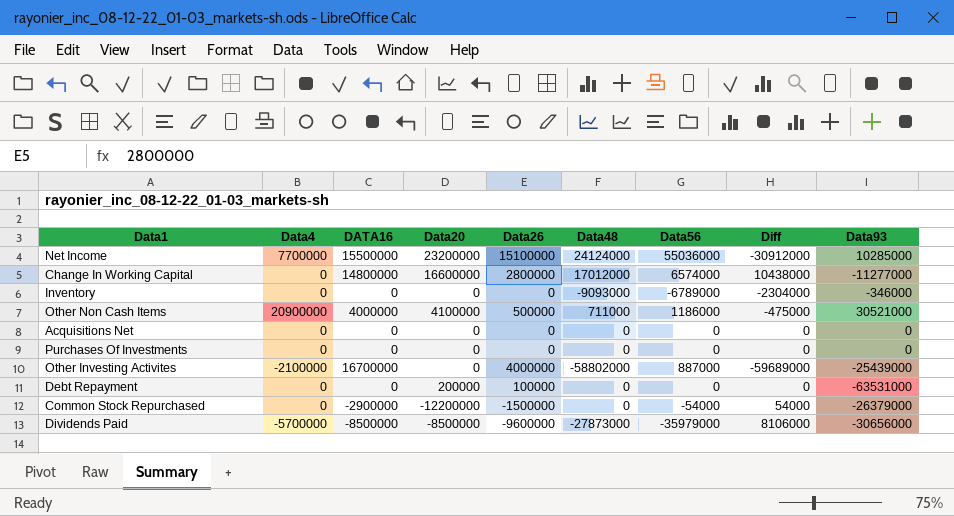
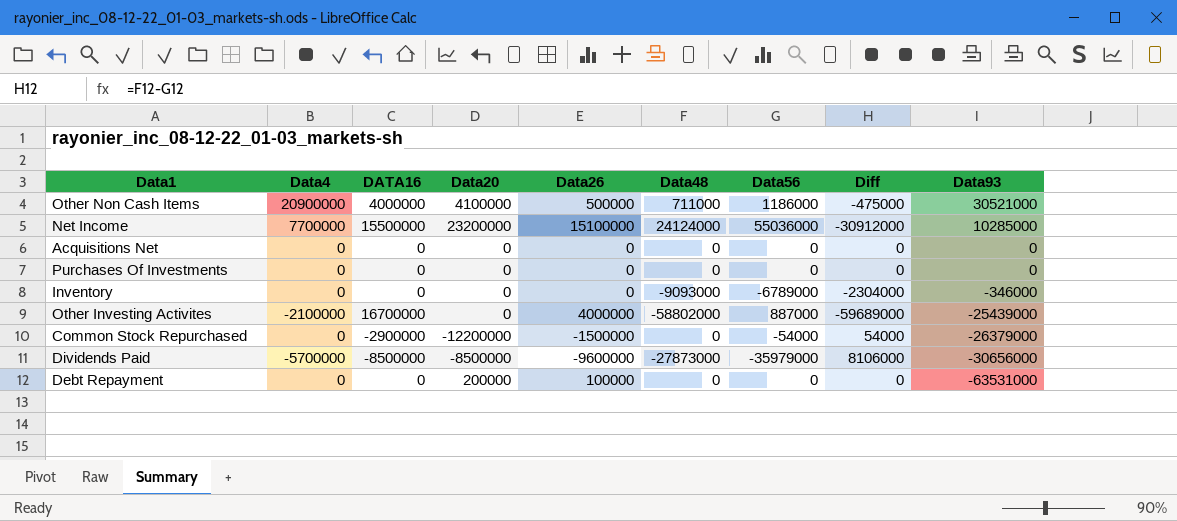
row order: none -> Data93 descending
row Change In Working Capital: 0 | 14800000 | 16600000 | 2800000 | 17012000 | 6574000 | 10438000 | -11277000 -> none

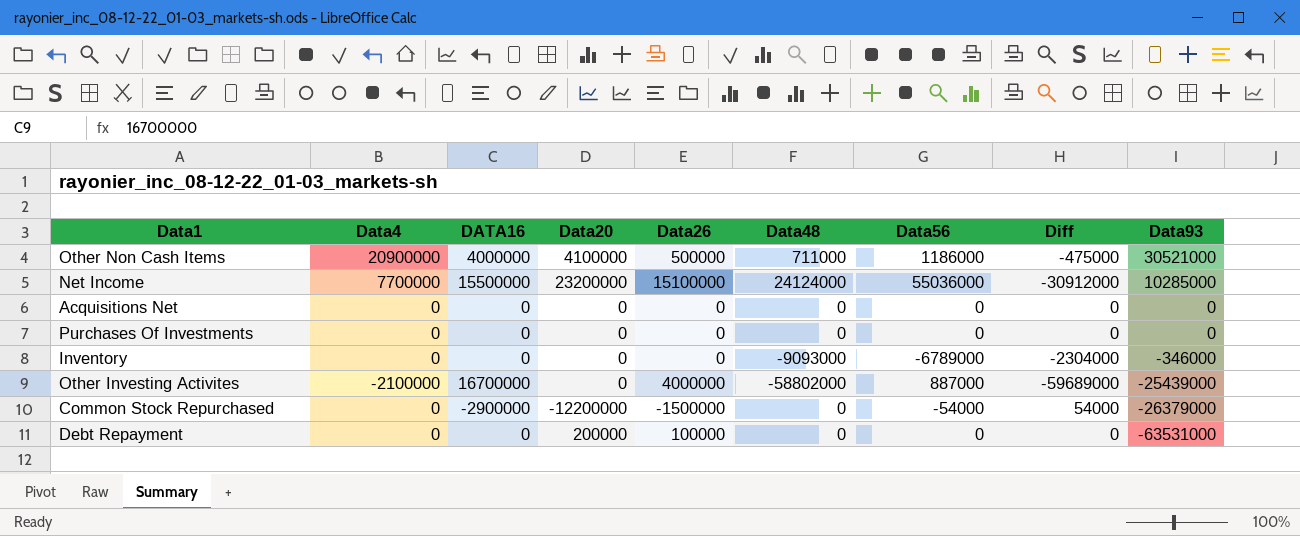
row Dividends Paid: -5700000 | -8500000 | -8500000 | -9600000 | -27873000 | -35979000 | 8106000 | -30656000 -> none

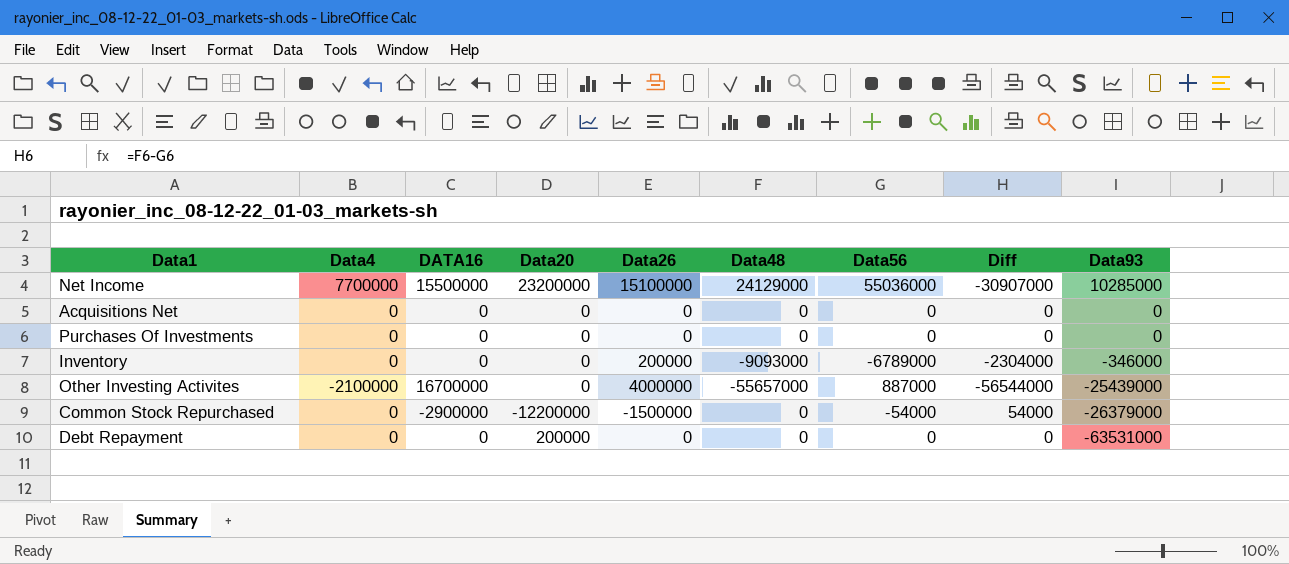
row Other Non Cash Items: 20900000 | 4000000 | 4100000 | 500000 | 711000 | 1186000 | -475000 | 30521000 -> none
Net Income | Data48: 24124000 -> 24129000
Net Income | Diff: -30912000 -> -30907000
Inventory | Data26: 0 -> 200000
Other Investing Activites | Data48: -58802000 -> -55657000
Other Investing Activites | Diff: -59689000 -> -56544000
Debt Repayment | Data26: 100000 -> 0

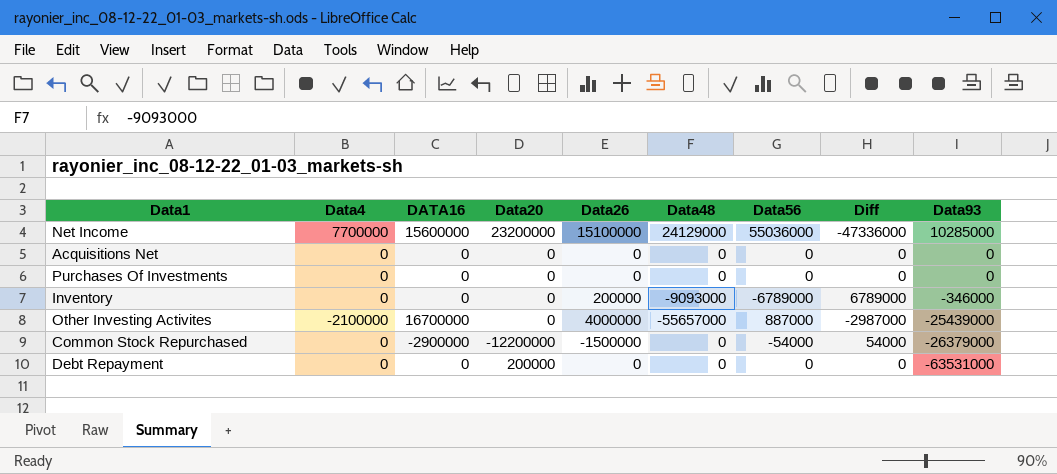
column Diff | formula: [Data48] - [Data56] -> [Data4] - [Data56]
Net Income | DATA16: 15500000 -> 15600000

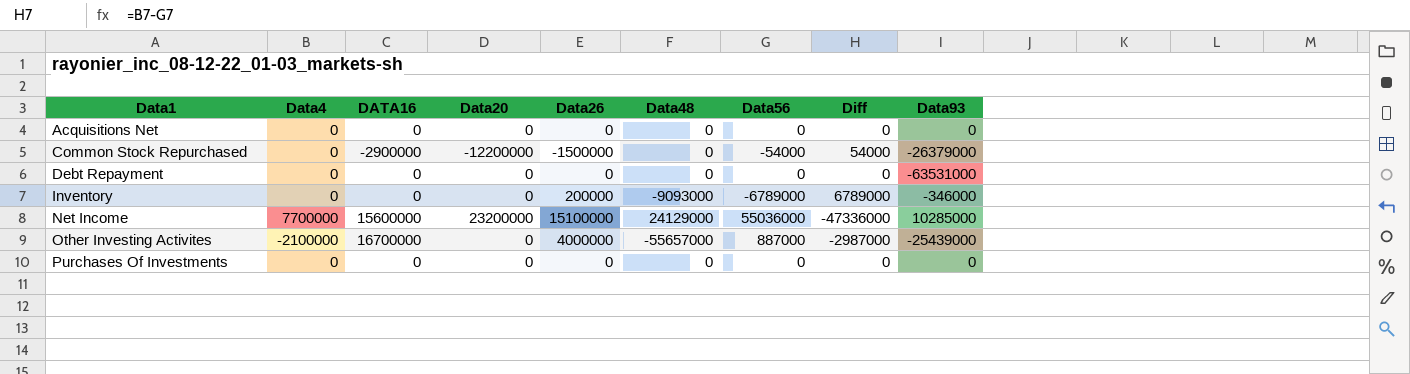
row order: Data93 descending -> Data1 ascending
Debt Repayment | Data20: 200000 -> 0

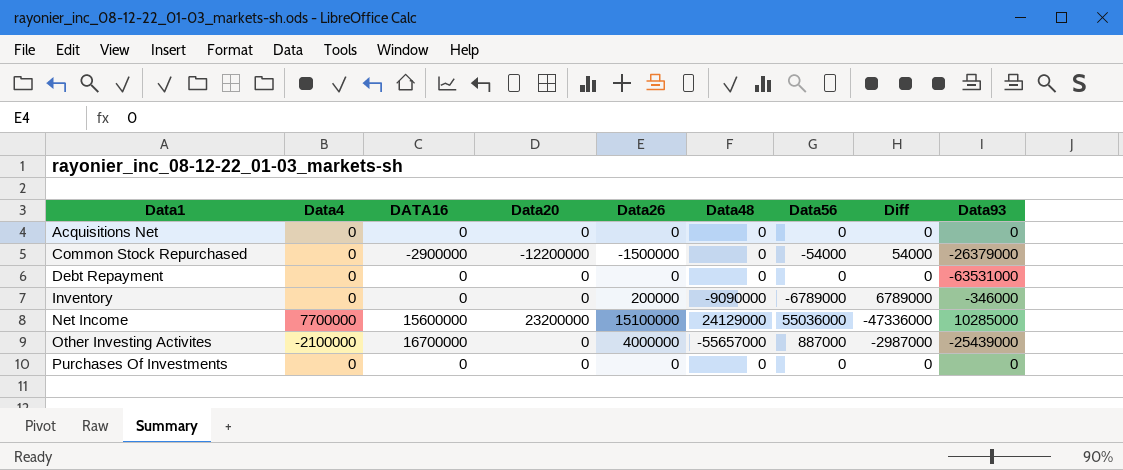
Inventory | Data48: -9093000 -> -9090000

